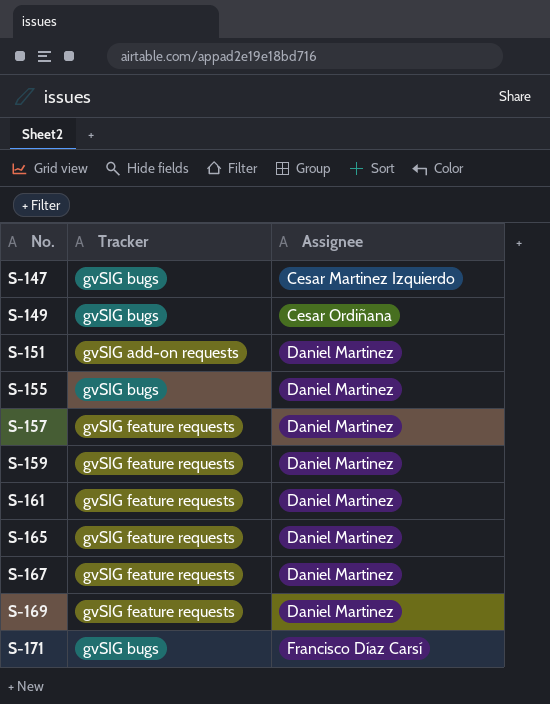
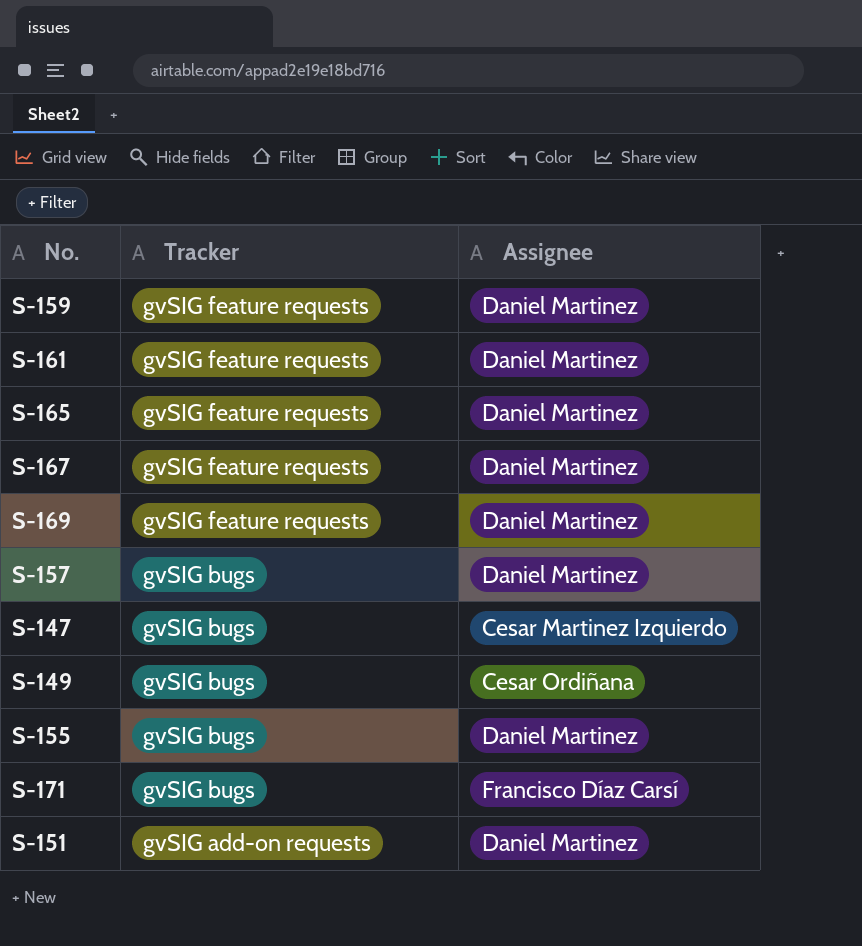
row order: No. ascending -> Tracker descending
S-157 | Tracker: gvSIG feature requests -> gvSIG bugs

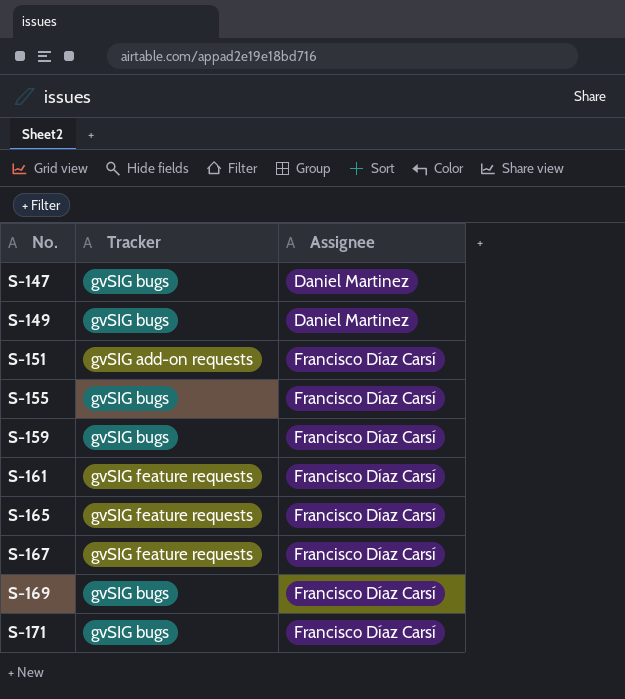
row order: Tracker descending -> No. ascending
row S-157: gvSIG bugs | Daniel Martinez -> none
S-147 | Assignee: Cesar Martinez Izquierdo -> Daniel Martinez
S-149 | Assignee: Cesar Ordiñana -> Daniel Martinez
S-151 | Assignee: Daniel Martinez -> Francisco Díaz Carsí
S-155 | Assignee: Daniel Martinez -> Francisco Díaz Carsí
S-159 | Tracker: gvSIG feature requests -> gvSIG bugs
S-159 | Assignee: Daniel Martinez -> Francisco Díaz Carsí
S-161 | Assignee: Daniel Martinez -> Francisco Díaz Carsí
S-165 | Assignee: Daniel Martinez -> Francisco Díaz Carsí
S-167 | Assignee: Daniel Martinez -> Francisco Díaz Carsí
S-169 | Tracker: gvSIG feature requests -> gvSIG bugs
S-169 | Assignee: Daniel Martinez -> Francisco Díaz Carsí

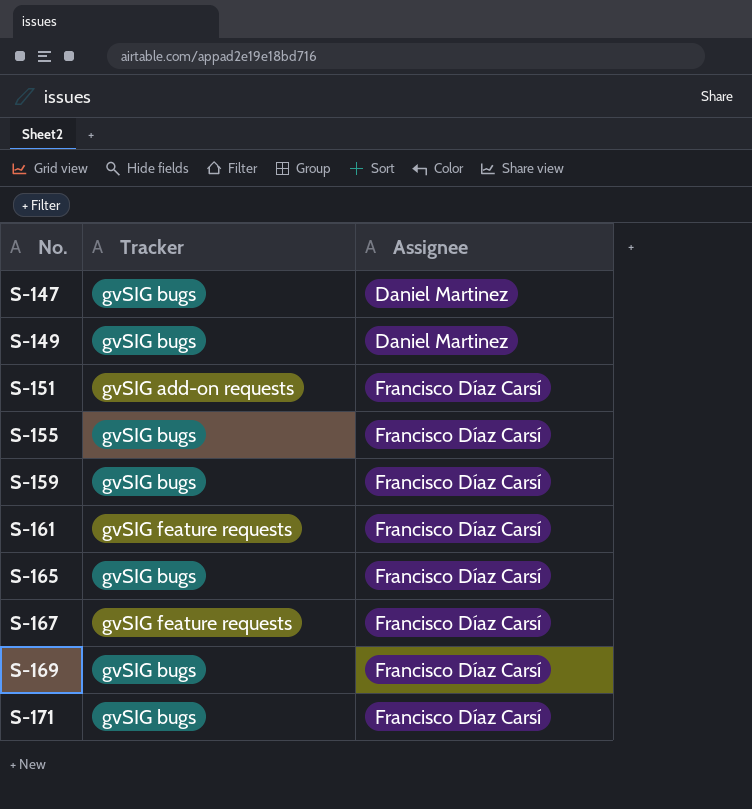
S-165 | Tracker: gvSIG feature requests -> gvSIG bugs

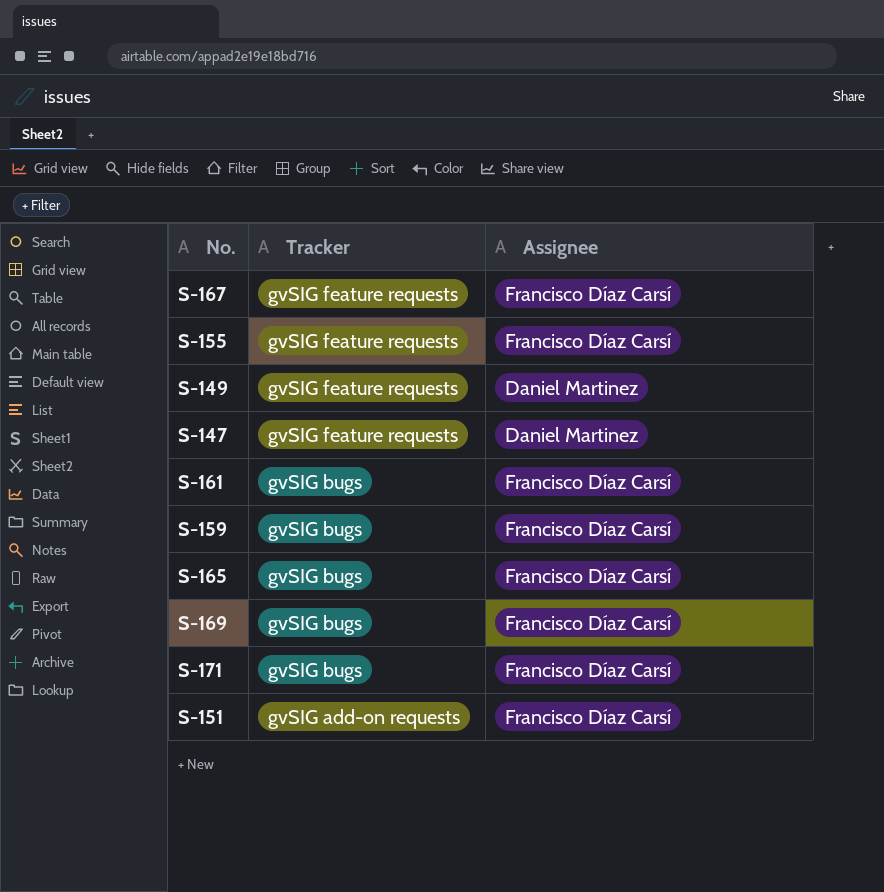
row order: No. ascending -> Tracker descending
S-155 | Tracker: gvSIG bugs -> gvSIG feature requests
S-149 | Tracker: gvSIG bugs -> gvSIG feature requests
S-147 | Tracker: gvSIG bugs -> gvSIG feature requests
S-161 | Tracker: gvSIG feature requests -> gvSIG bugs

